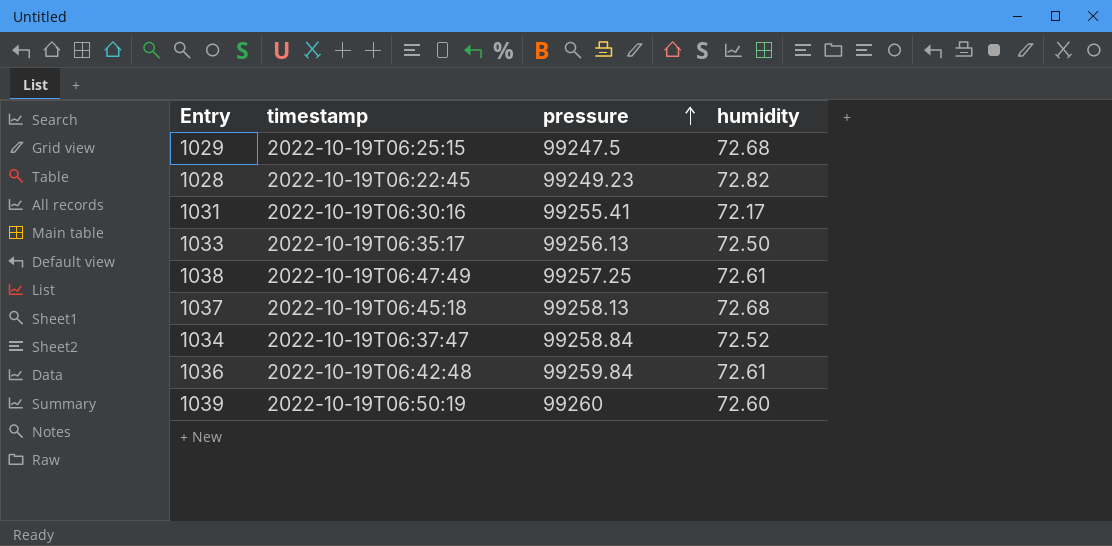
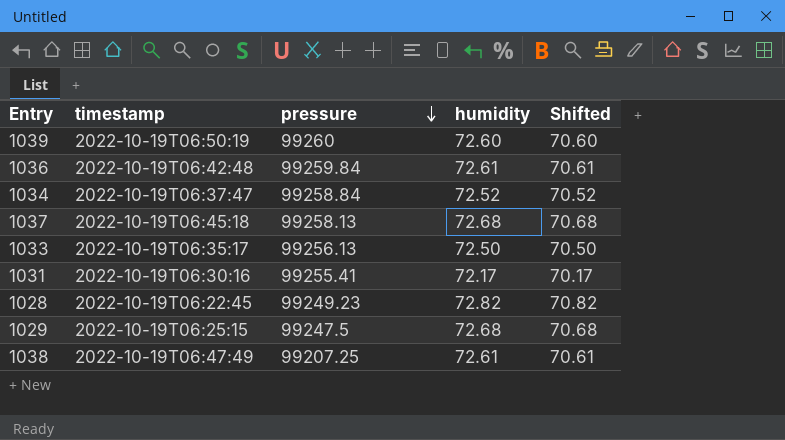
row order: pressure ascending -> pressure descending
column Shifted | formula: none -> [humidity] - 2
1038 | pressure: 99257.25 -> 99207.25

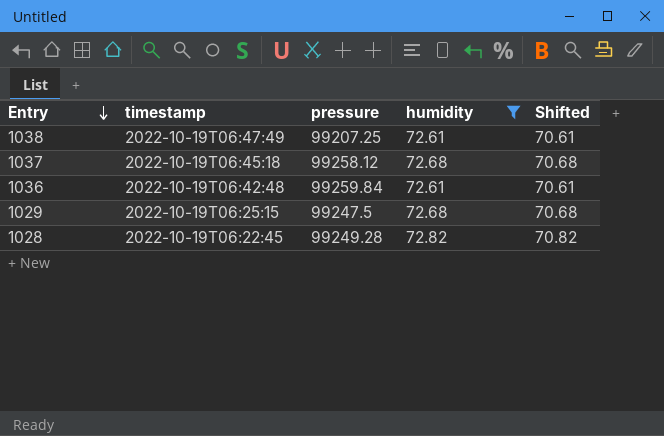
filter: none -> humidity >= 72.61
row order: pressure descending -> Entry descending
1037 | pressure: 99258.13 -> 99258.12
1028 | pressure: 99249.23 -> 99249.28

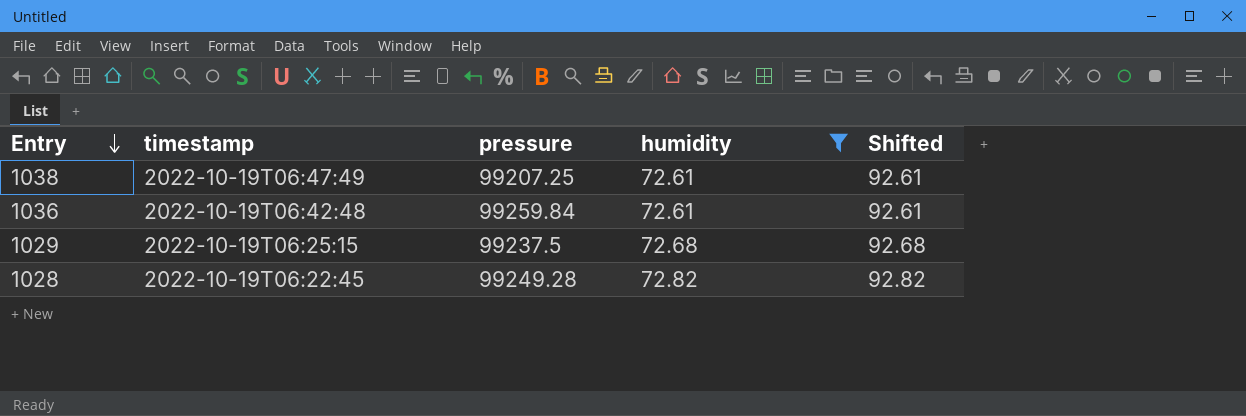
column Shifted | formula: [humidity] - 2 -> [humidity] + 20
row 1037: 2022-10-19T06:45:18 | 99258.12 | 72.68 | 70.68 -> none
1029 | pressure: 99247.5 -> 99237.5

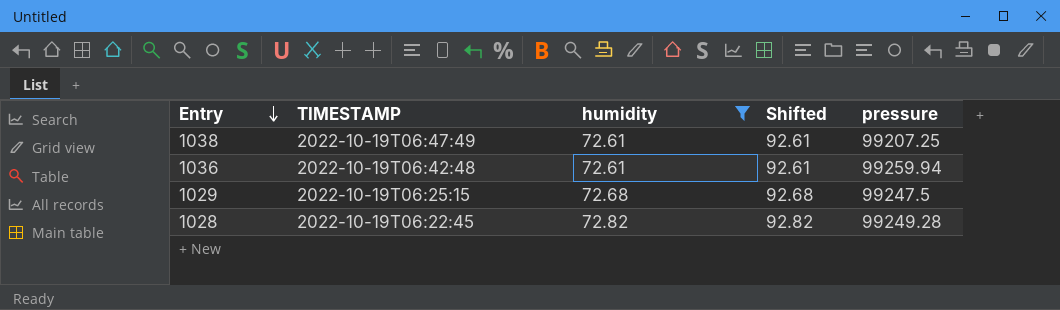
column name: timestamp -> TIMESTAMP
column pressure | position: 3 -> 5
1036 | pressure: 99259.84 -> 99259.94
1029 | pressure: 99237.5 -> 99247.5

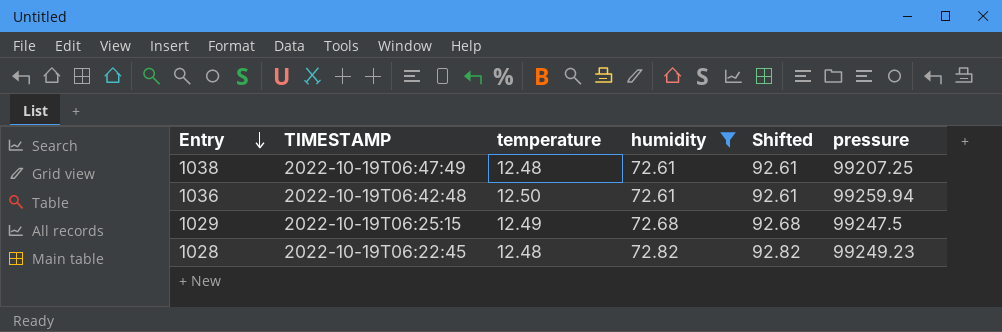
column temperature | position: none -> 3
1028 | pressure: 99249.28 -> 99249.23

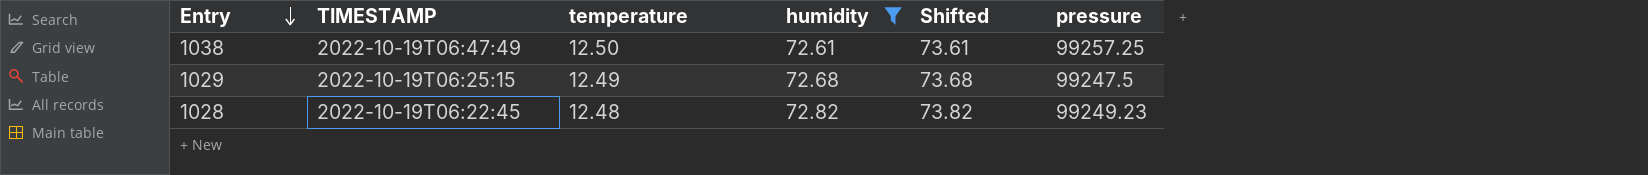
column Shifted | formula: [humidity] + 20 -> [humidity] + 1
row 1036: 2022-10-19T06:42:48 | 12.50 | 72.61 | 92.61 | 99259.94 -> none
1038 | temperature: 12.48 -> 12.50
1038 | pressure: 99207.25 -> 99257.25

